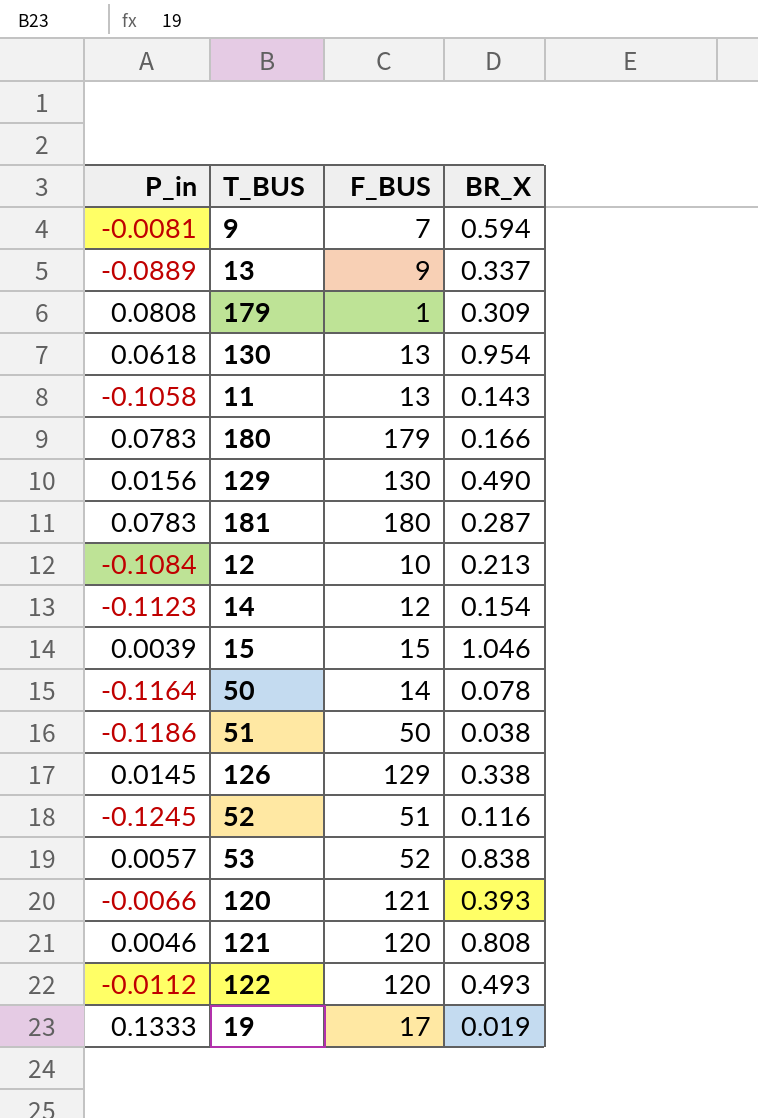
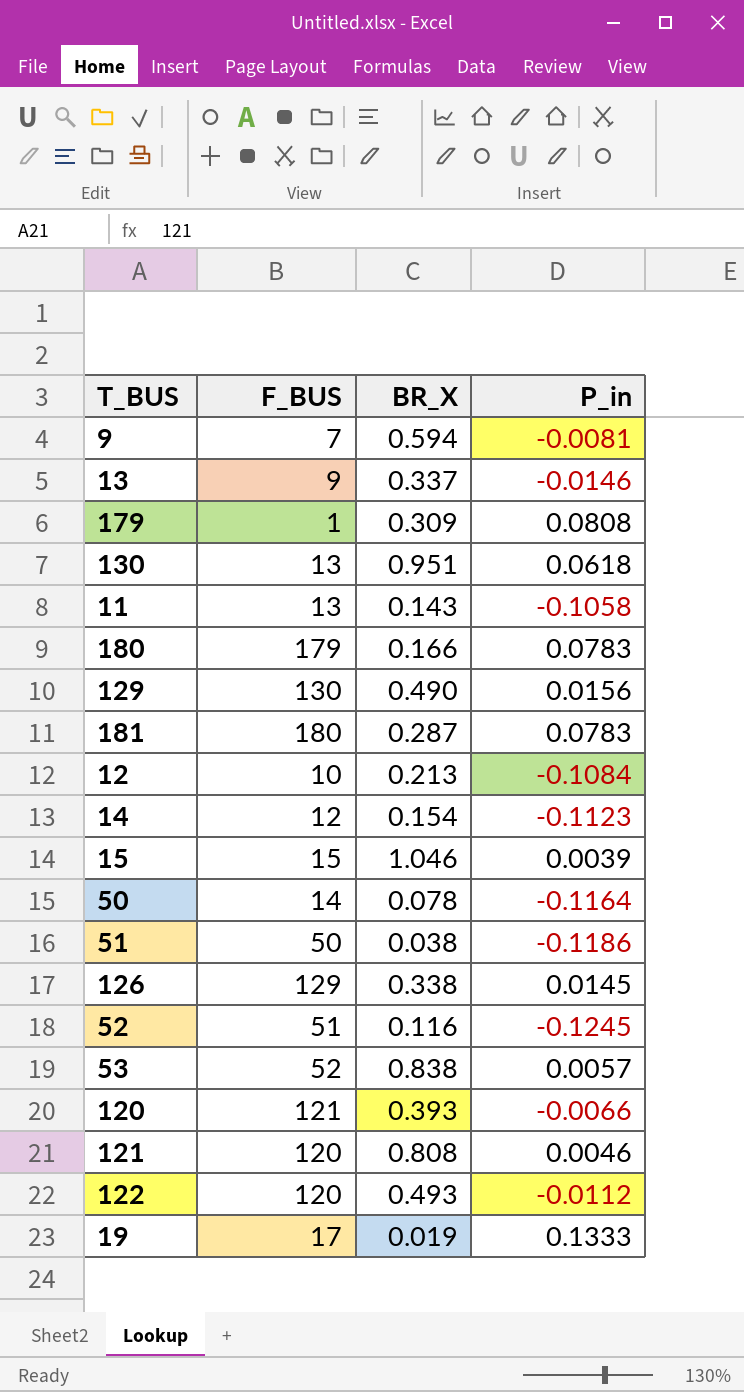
column P_in | position: 1 -> 4
13 | P_in: -0.0889 -> -0.0146
130 | BR_X: 0.954 -> 0.951

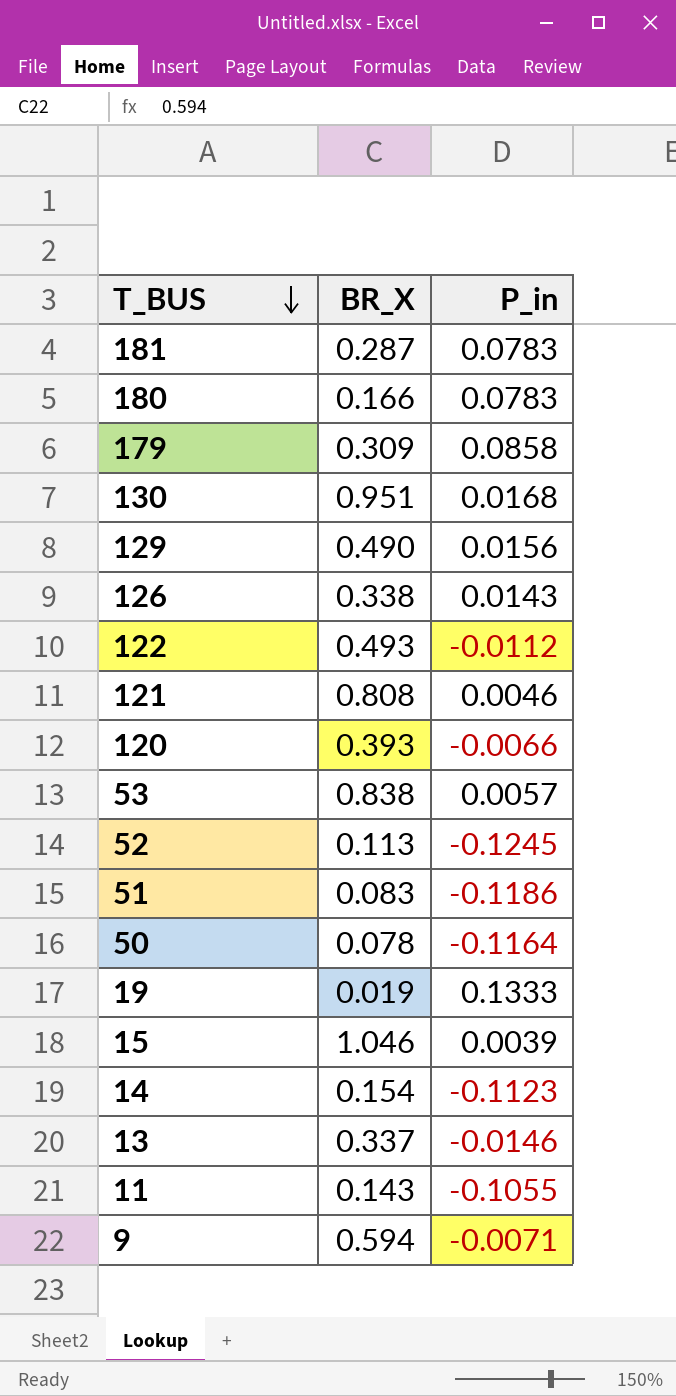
row order: none -> T_BUS descending
column F_BUS | position: 2 -> none
row 12: 10 | 0.213 | -0.1084 -> none
179 | P_in: 0.0808 -> 0.0858
130 | P_in: 0.0618 -> 0.0168
126 | P_in: 0.0145 -> 0.0143
52 | BR_X: 0.116 -> 0.113
51 | BR_X: 0.038 -> 0.083
11 | P_in: -0.1058 -> -0.1055
9 | P_in: -0.0081 -> -0.0071

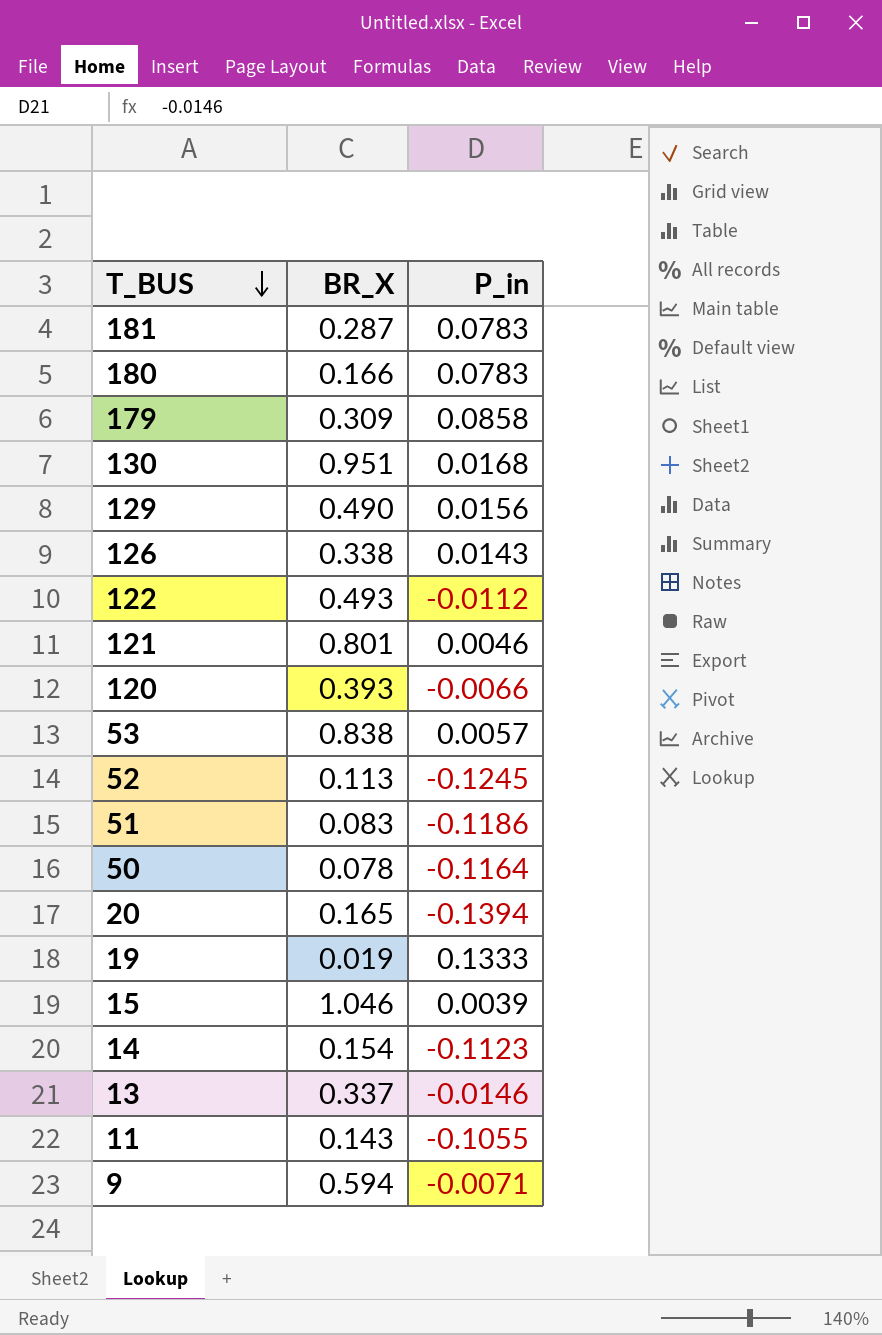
121 | BR_X: 0.808 -> 0.801
row 20: none -> 0.165 | -0.1394

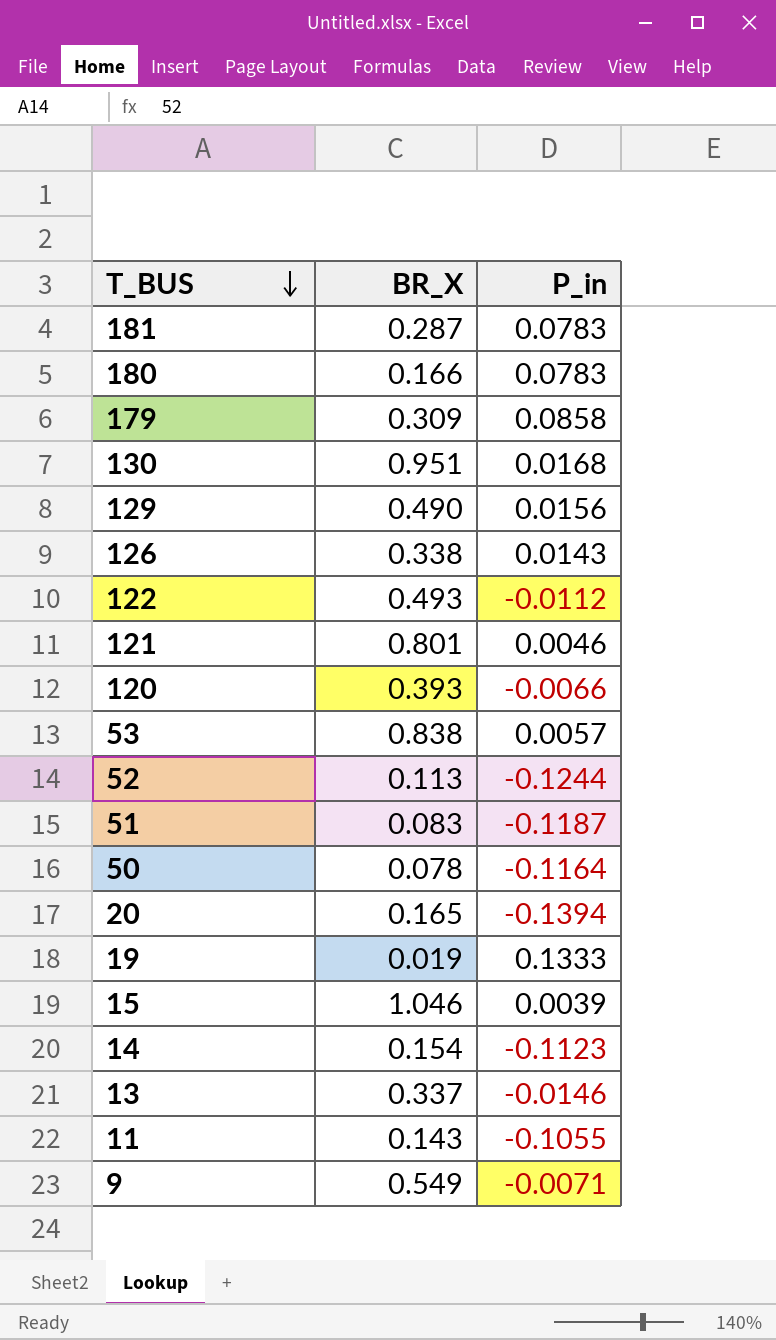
52 | P_in: -0.1245 -> -0.1244
51 | P_in: -0.1186 -> -0.1187
9 | BR_X: 0.594 -> 0.549

